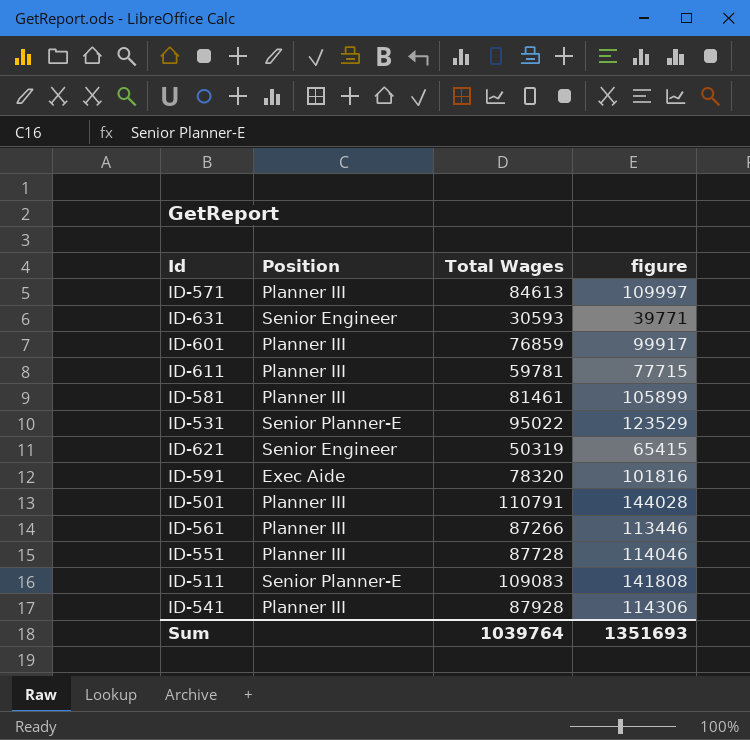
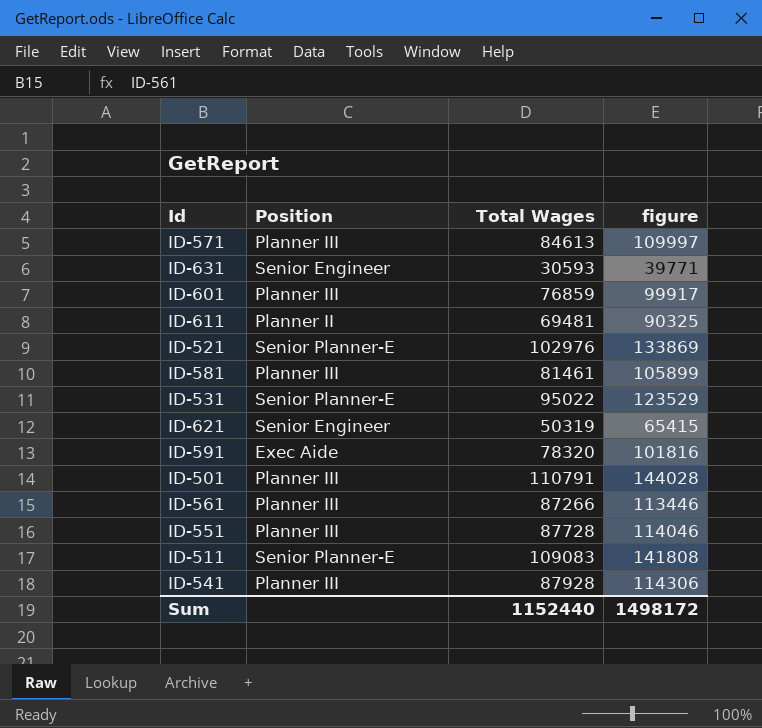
ID-611 | Position: Planner III -> Planner II
ID-611 | Total Wages: 59781 -> 69481
ID-611 | figure: 77715 -> 90325
row ID-521: none -> Senior Planner-E | 102976 | 133869
Sum | Total Wages: 1039764 -> 1152440
Sum | figure: 1351693 -> 1498172

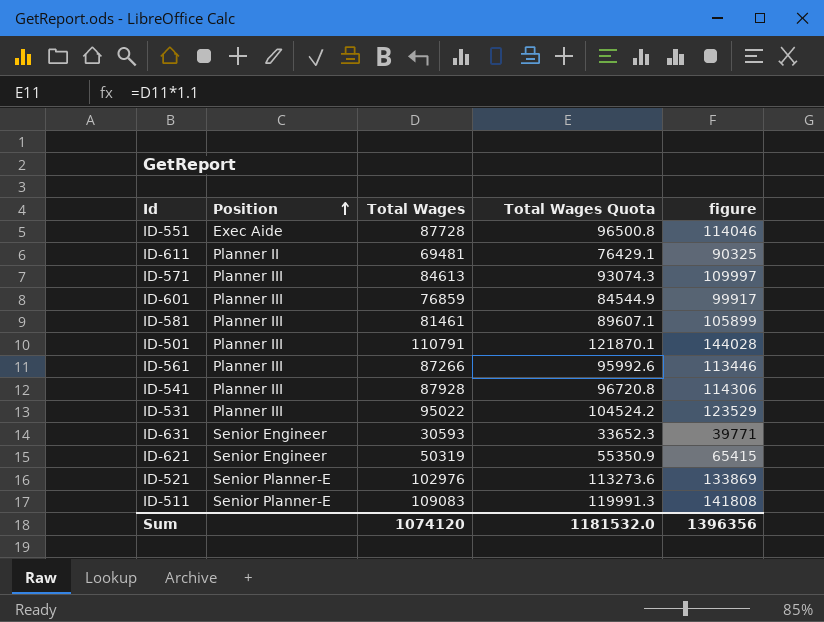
row order: none -> Position ascending
column Total Wages Quota | formula: none -> [Total Wages] * 1.1
row ID-591: Exec Aide | 78320 | 101816 -> none
ID-551 | Position: Planner III -> Exec Aide
ID-531 | Position: Senior Planner-E -> Planner III
Sum | Total Wages: 1152440 -> 1074120
Sum | figure: 1498172 -> 1396356

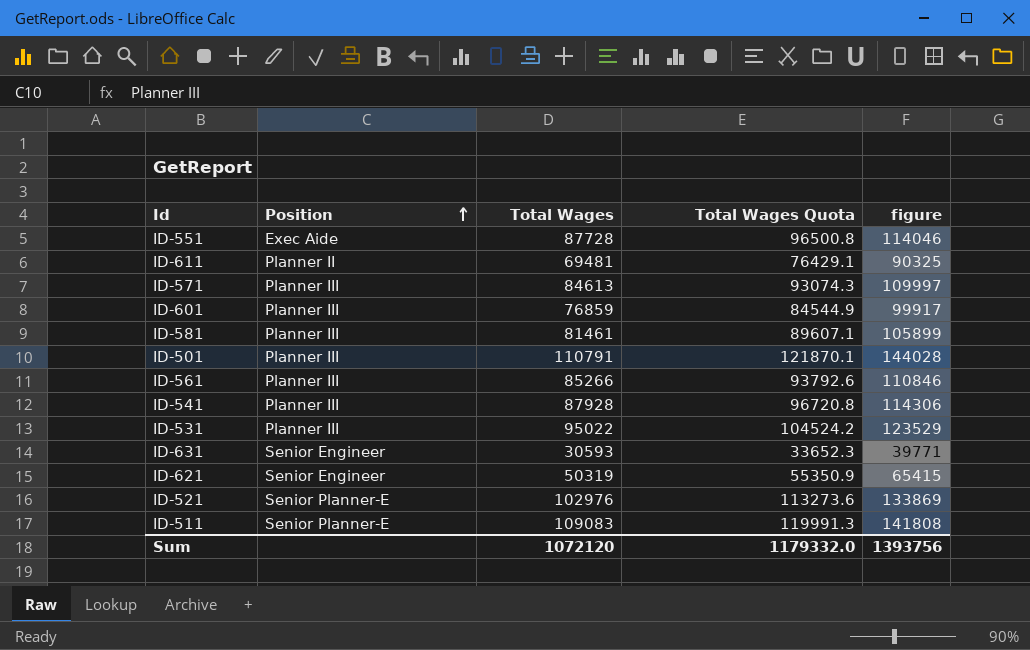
ID-561 | Total Wages: 87266 -> 85266
ID-561 | Total Wages Quota: 95992.6 -> 93792.6
ID-561 | figure: 113446 -> 110846
Sum | Total Wages: 1074120 -> 1072120
Sum | Total Wages Quota: 1181532.0 -> 1179332.0
Sum | figure: 1396356 -> 1393756

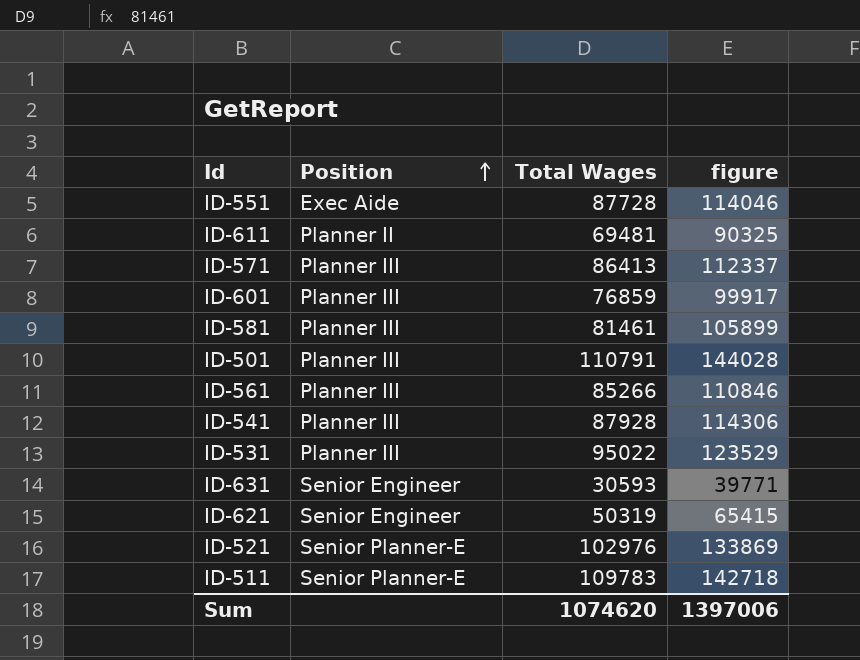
column Total Wages Quota | formula: [Total Wages] * 1.1 -> none
ID-571 | Total Wages: 84613 -> 86413
ID-571 | figure: 109997 -> 112337
ID-511 | Total Wages: 109083 -> 109783
ID-511 | figure: 141808 -> 142718
Sum | Total Wages: 1072120 -> 1074620
Sum | figure: 1393756 -> 1397006

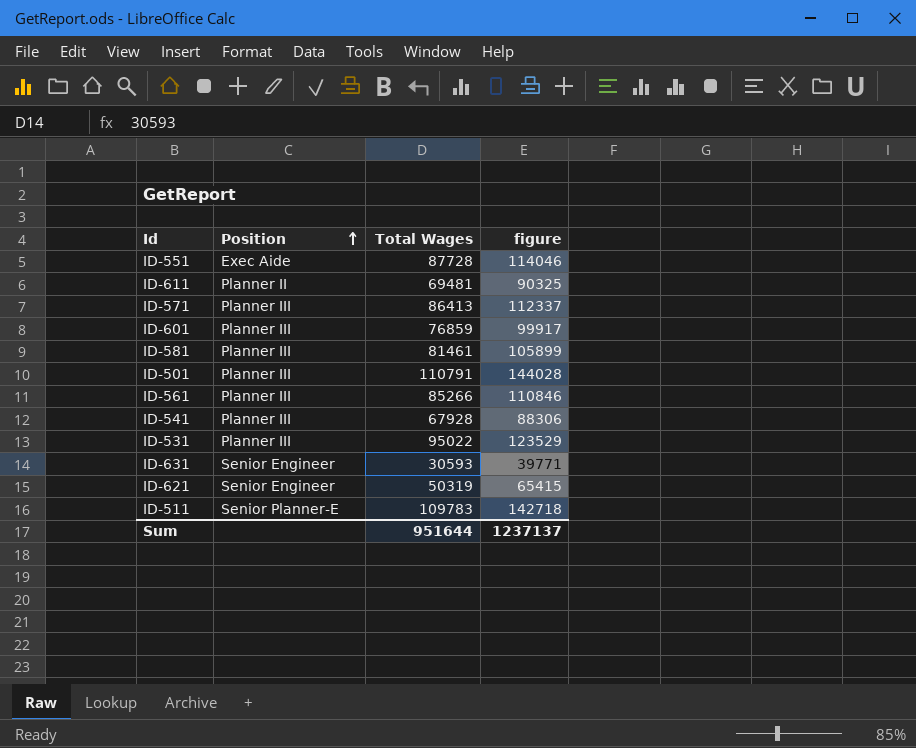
row ID-521: Senior Planner-E | 102976 | 133869 -> none
ID-541 | Total Wages: 87928 -> 67928
ID-541 | figure: 114306 -> 88306
Sum | Total Wages: 1074620 -> 951644
Sum | figure: 1397006 -> 1237137

